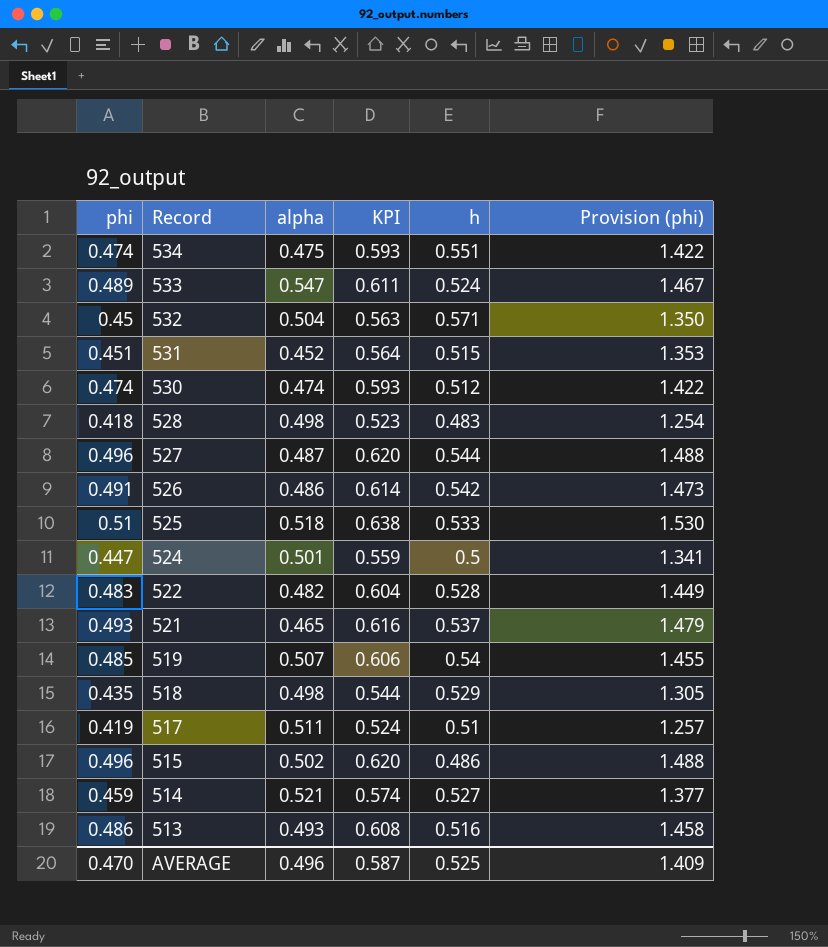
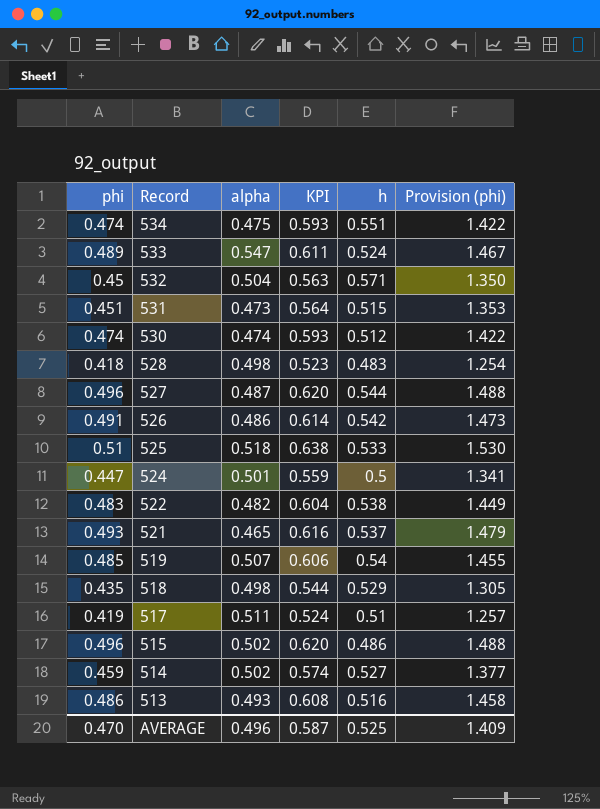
531 | alpha: 0.452 -> 0.473
522 | h: 0.528 -> 0.538
514 | alpha: 0.521 -> 0.502

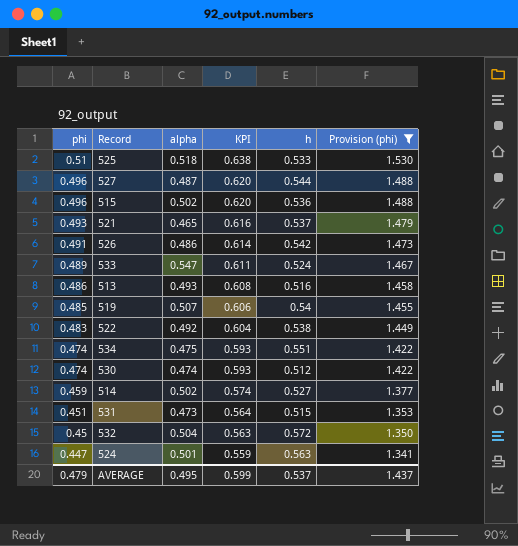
filter: none -> Provision (phi) >= 1.341
row order: Record descending -> phi descending
515 | h: 0.486 -> 0.536
522 | alpha: 0.482 -> 0.492
532 | h: 0.571 -> 0.572
524 | h: 0.5 -> 0.563
AVERAGE | phi: 0.470 -> 0.479
AVERAGE | alpha: 0.496 -> 0.495
AVERAGE | KPI: 0.587 -> 0.599
AVERAGE | h: 0.525 -> 0.537
AVERAGE | Provision (phi): 1.409 -> 1.437

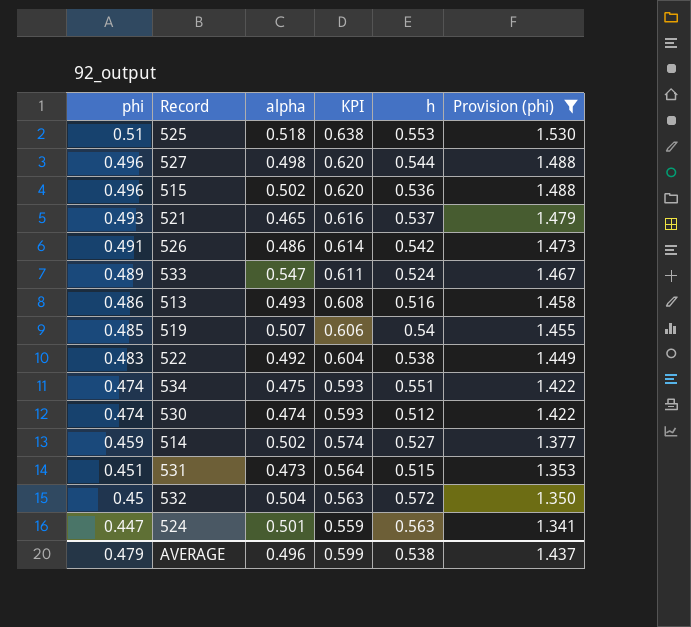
525 | h: 0.533 -> 0.553
527 | alpha: 0.487 -> 0.498
AVERAGE | alpha: 0.495 -> 0.496
AVERAGE | h: 0.537 -> 0.538

